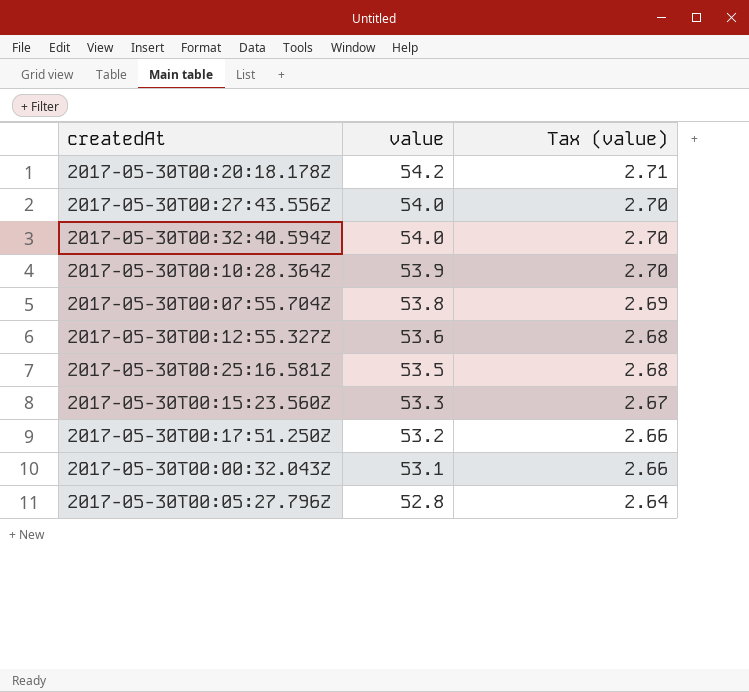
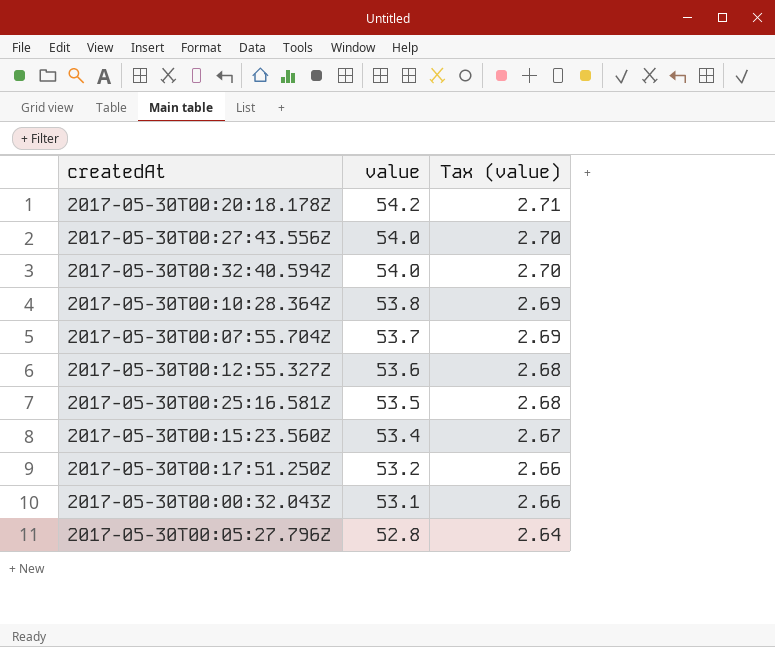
2017-05-30T00:10:28.364Z | value: 53.9 -> 53.8
2017-05-30T00:10:28.364Z | Tax (value): 2.70 -> 2.69
2017-05-30T00:07:55.704Z | value: 53.8 -> 53.7
2017-05-30T00:15:23.560Z | value: 53.3 -> 53.4

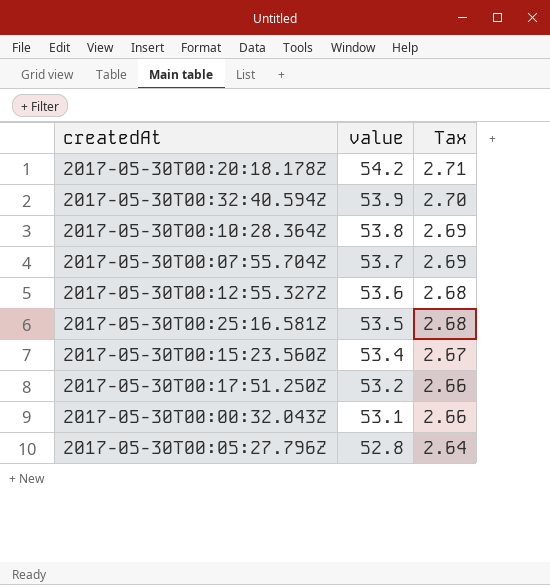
column name: Tax (value) -> Tax
row 2017-05-30T00:27:43.556Z: 54.0 | 2.70 -> none
2017-05-30T00:32:40.594Z | value: 54.0 -> 53.9

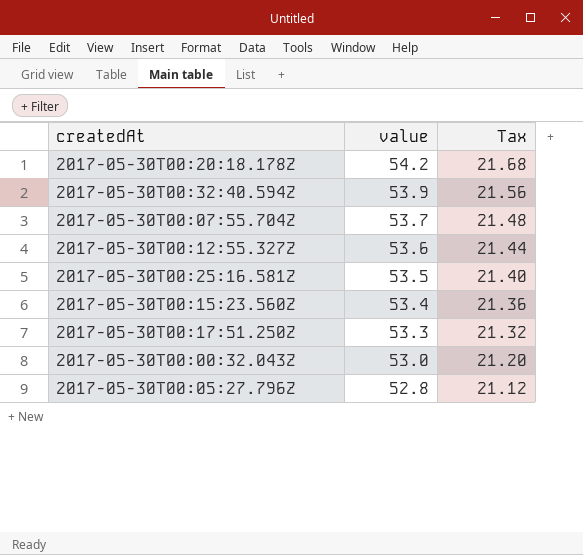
column Tax | formula: [value] * 0.05 -> [value] * 0.4
row 2017-05-30T00:10:28.364Z: 53.8 | 2.69 -> none
2017-05-30T00:17:51.250Z | value: 53.2 -> 53.3
2017-05-30T00:00:32.043Z | value: 53.1 -> 53.0

